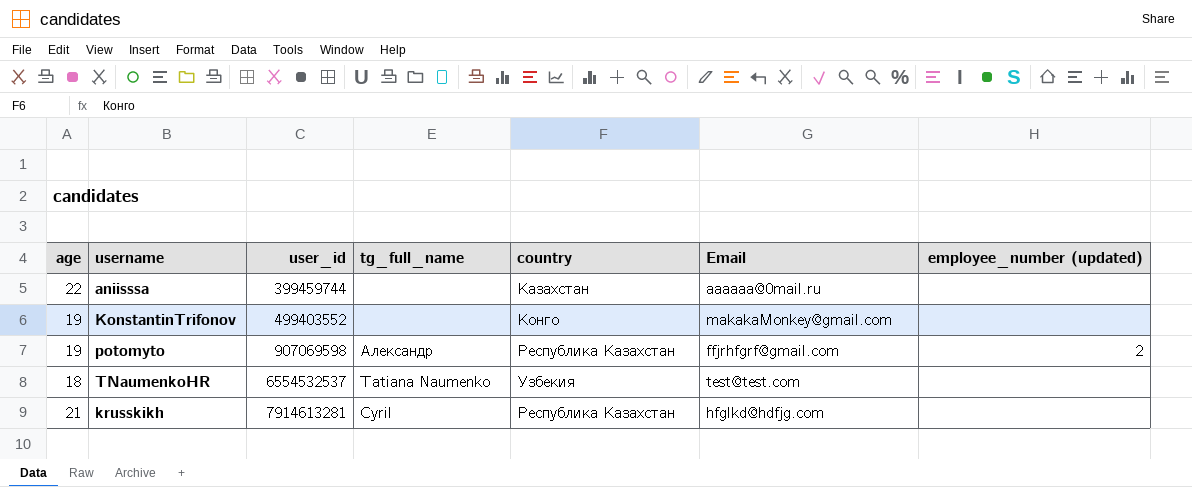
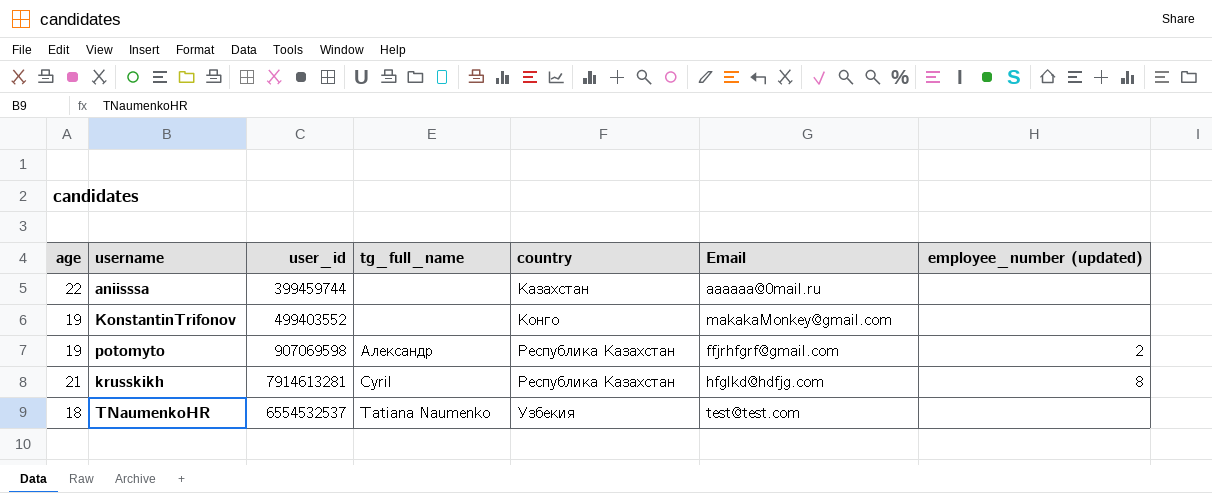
row order: user_id ascending -> country ascending
krusskikh | employee_number (updated): none -> 8

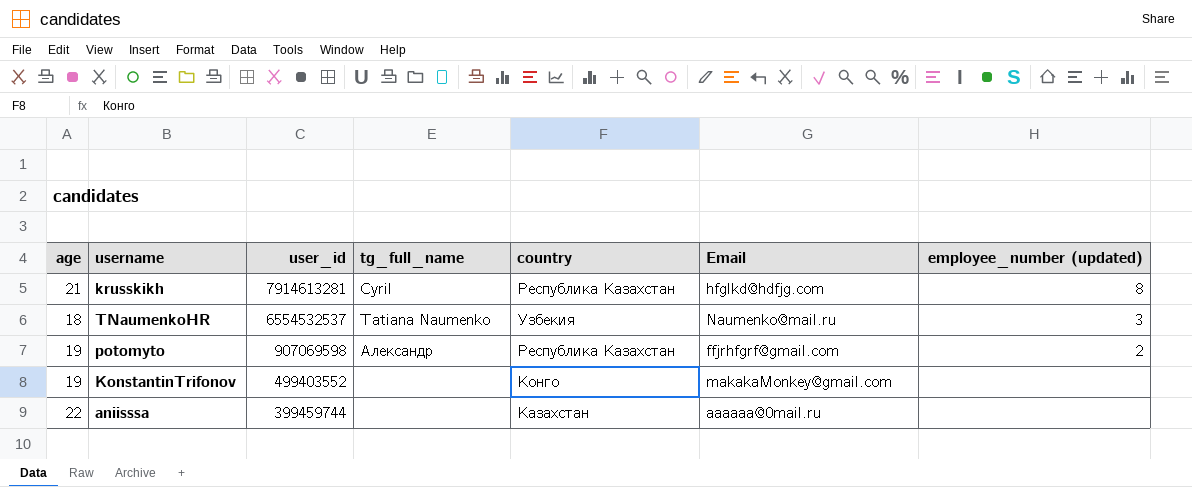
row order: country ascending -> user_id descending
TNaumenkoHR | Email: test@test.com -> Naumenko@mail.ru
TNaumenkoHR | employee_number (updated): none -> 3

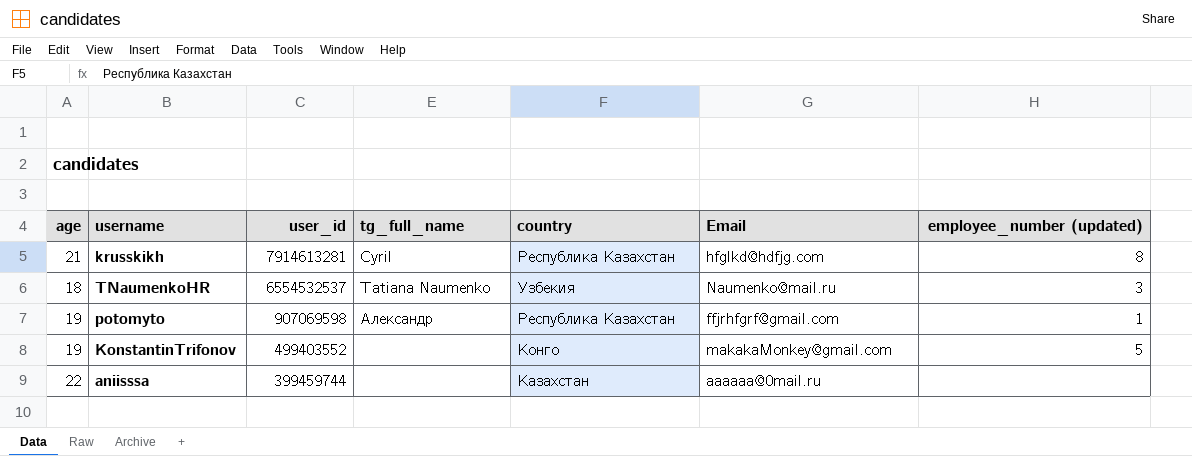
potomyto | employee_number (updated): 2 -> 1
KonstantinTrifonov | employee_number (updated): none -> 5

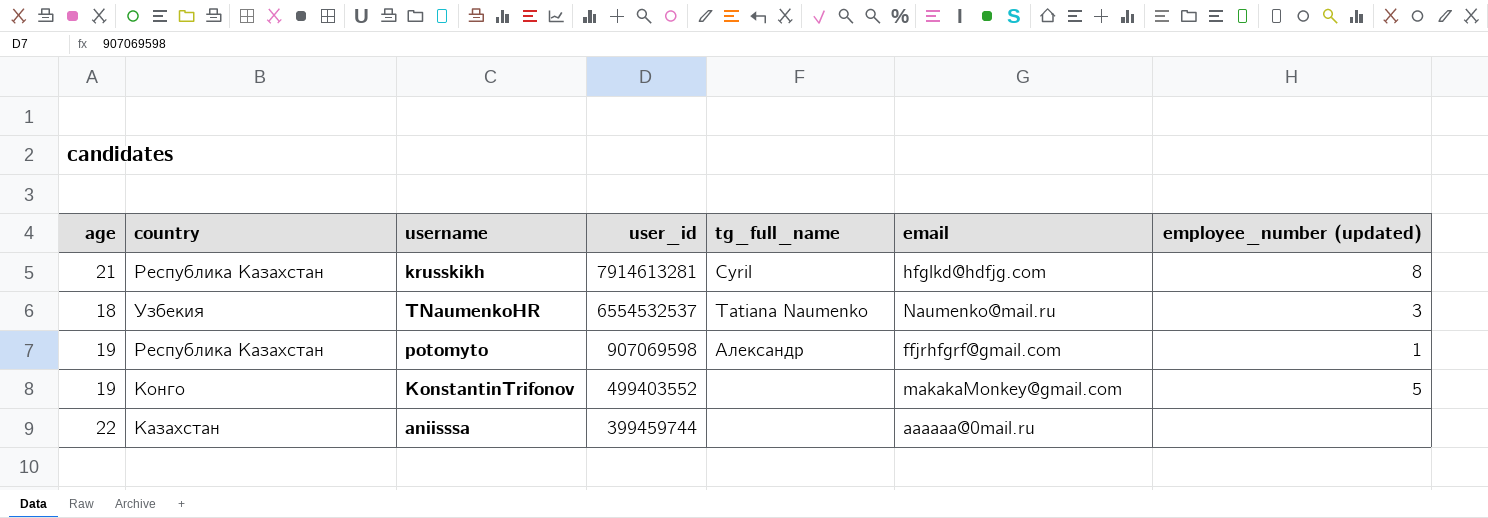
column country | position: 5 -> 2
column name: Email -> email

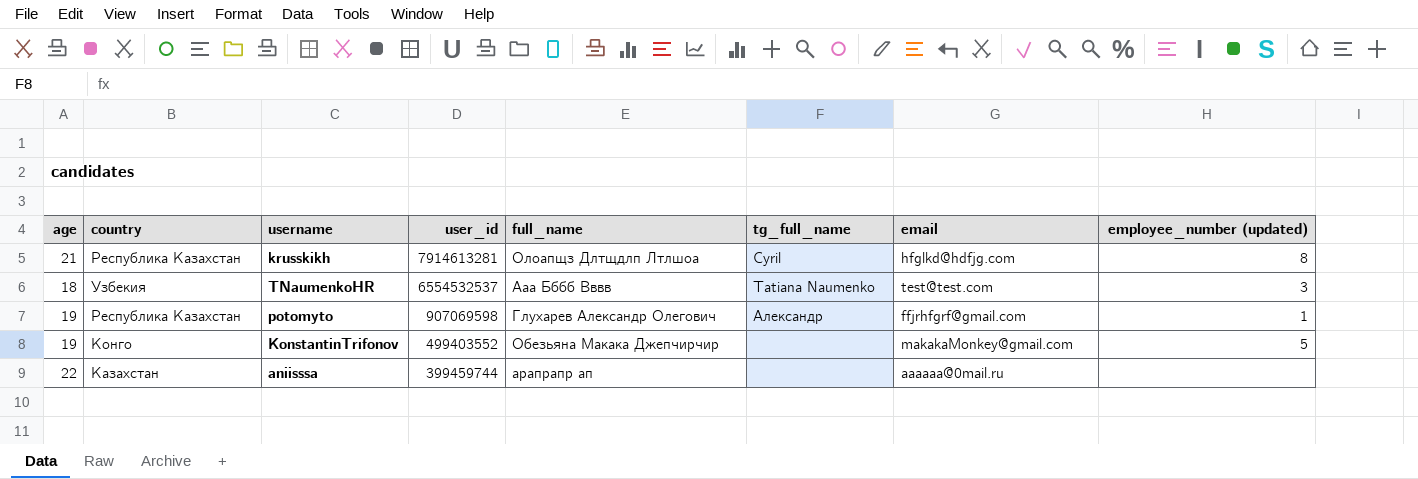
column full_name | position: none -> 5
TNaumenkoHR | email: Naumenko@mail.ru -> test@test.com

